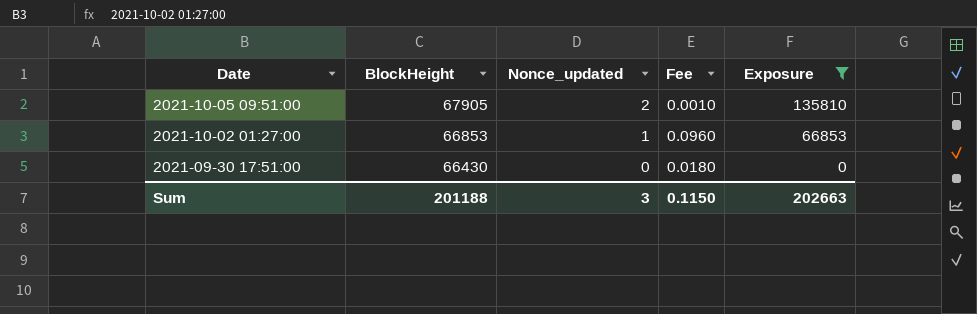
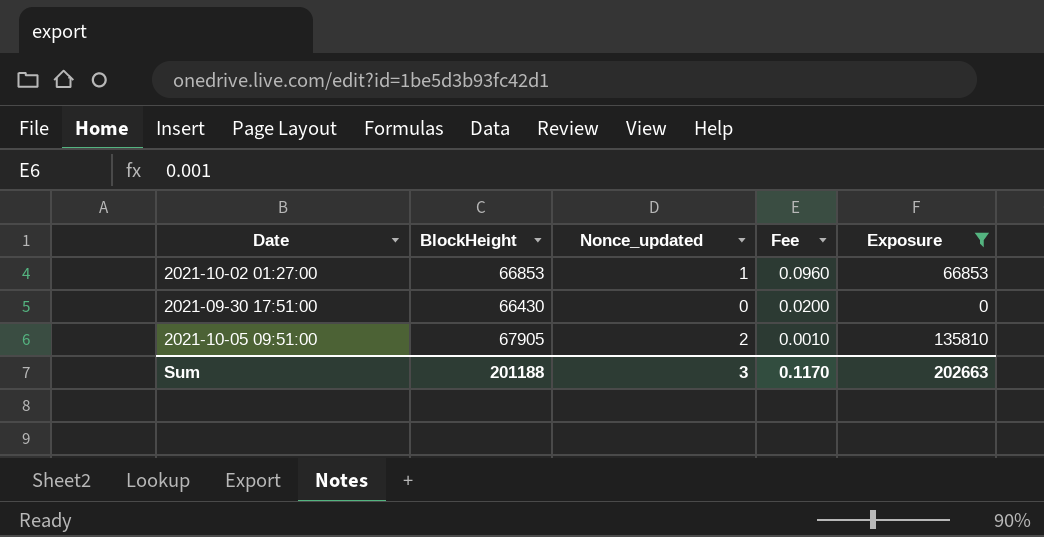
row order: Date descending -> Fee descending
2021-09-30 17:51:00 | Fee: 0.0180 -> 0.0200
Sum | Fee: 0.1150 -> 0.1170

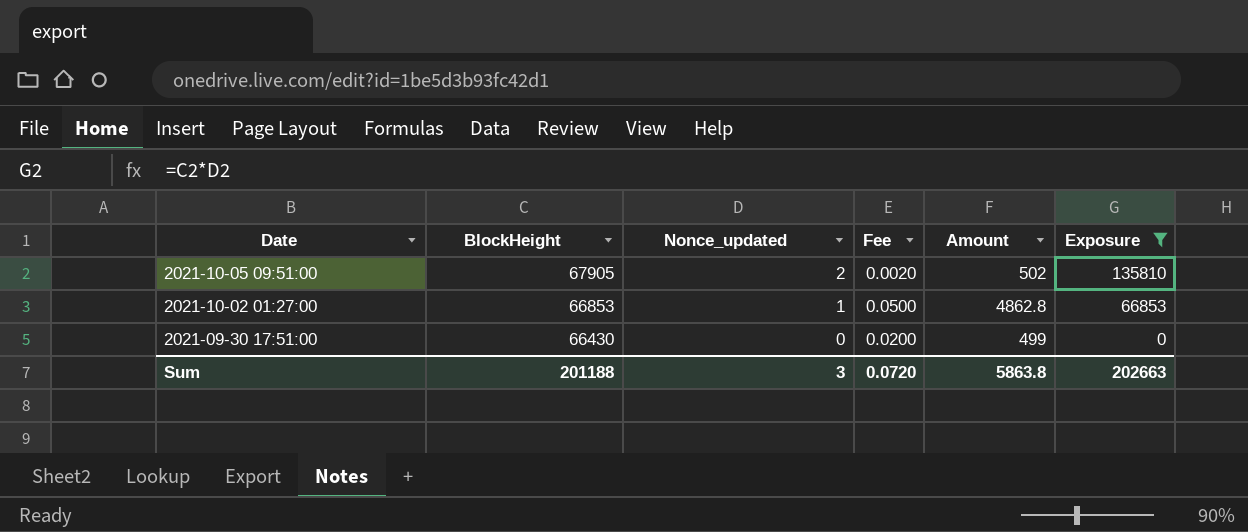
row order: Fee descending -> Date descending
column Amount | position: none -> 5
2021-10-05 09:51:00 | Fee: 0.0010 -> 0.0020
2021-10-02 01:27:00 | Fee: 0.0960 -> 0.0500
Sum | Fee: 0.1170 -> 0.0720

